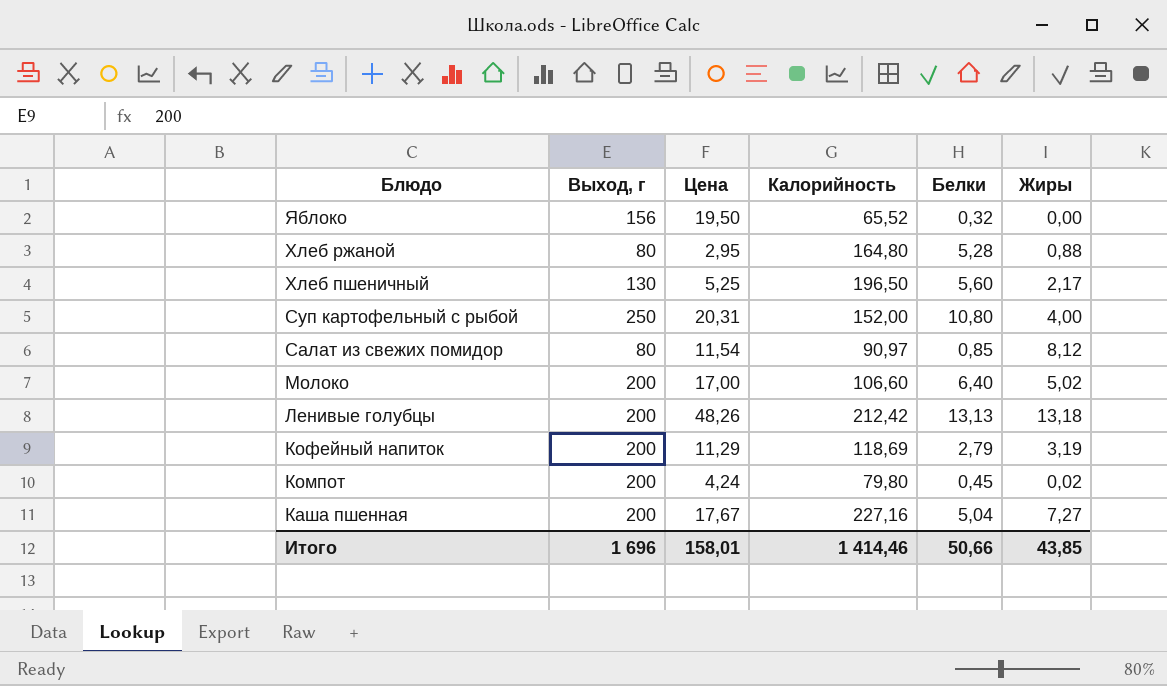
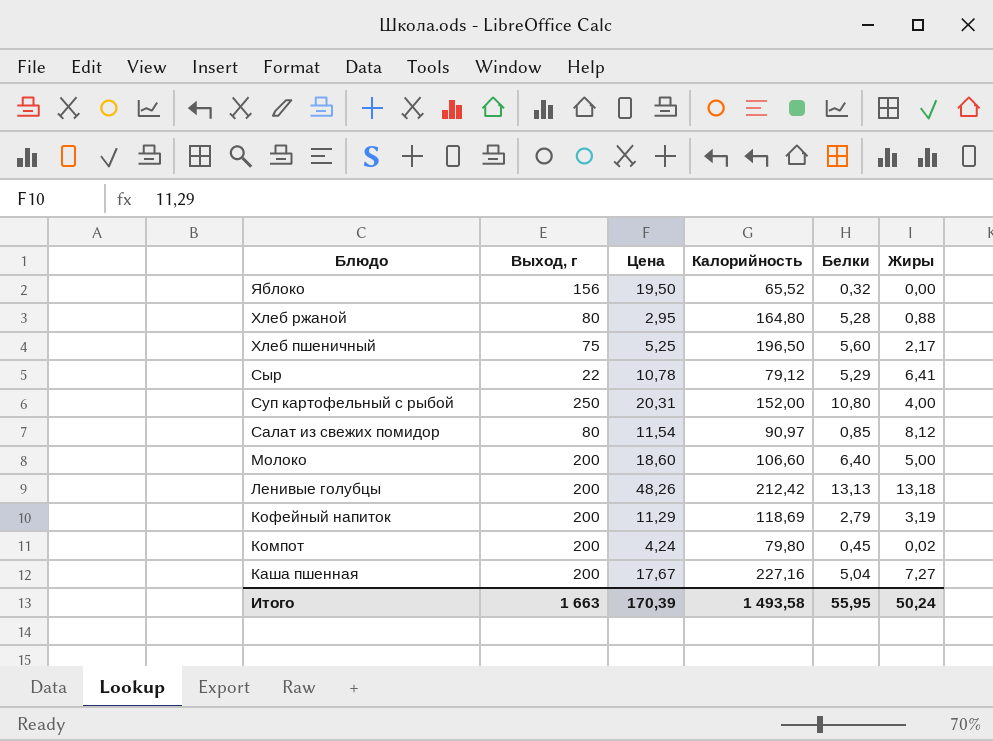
Хлеб пшеничный | Выход, г: 130 -> 75
row Сыр: none -> 22 | 10,78 | 79,12 | 5,29 | 6,41
Молоко | Цена: 17,00 -> 18,60
Молоко | Жиры: 5,02 -> 5,00
Итого | Выход, г: 1 696 -> 1 663
Итого | Цена: 158,01 -> 170,39
Итого | Калорийность: 1 414,46 -> 1 493,58
Итого | Белки: 50,66 -> 55,95
Итого | Жиры: 43,85 -> 50,24

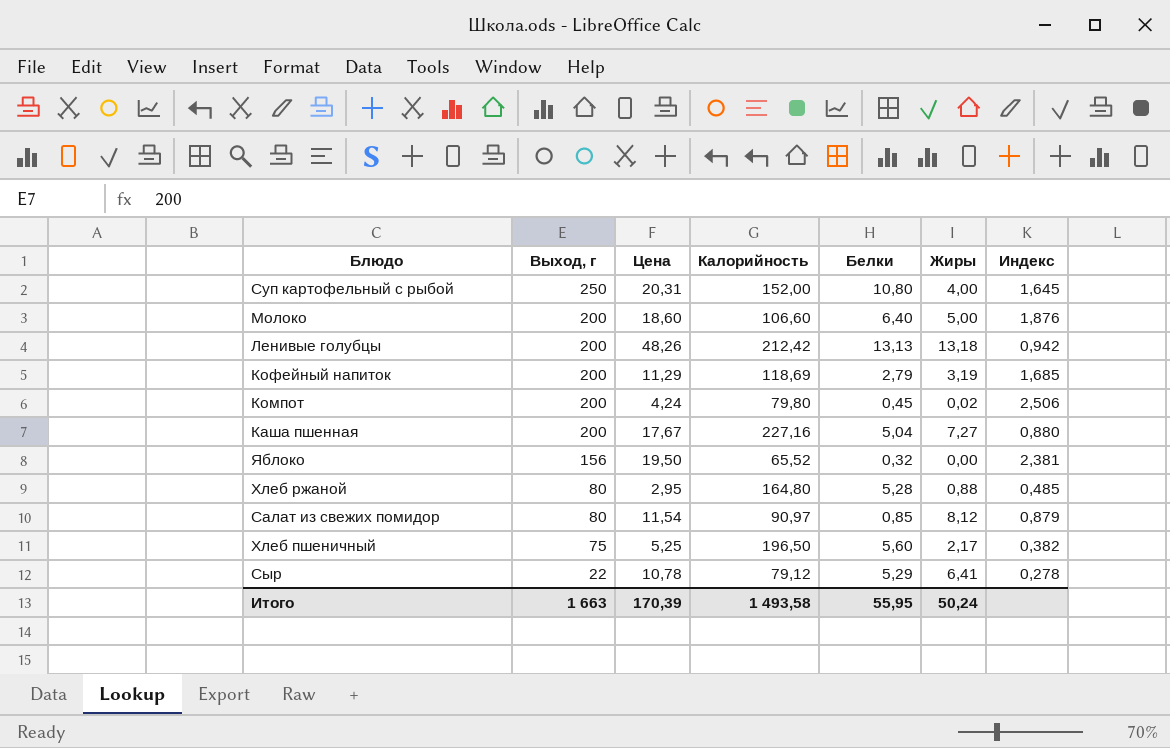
row order: Блюдо descending -> Выход, г descending
column Индекс | formula: none -> [Выход, г] / [Калорийность]

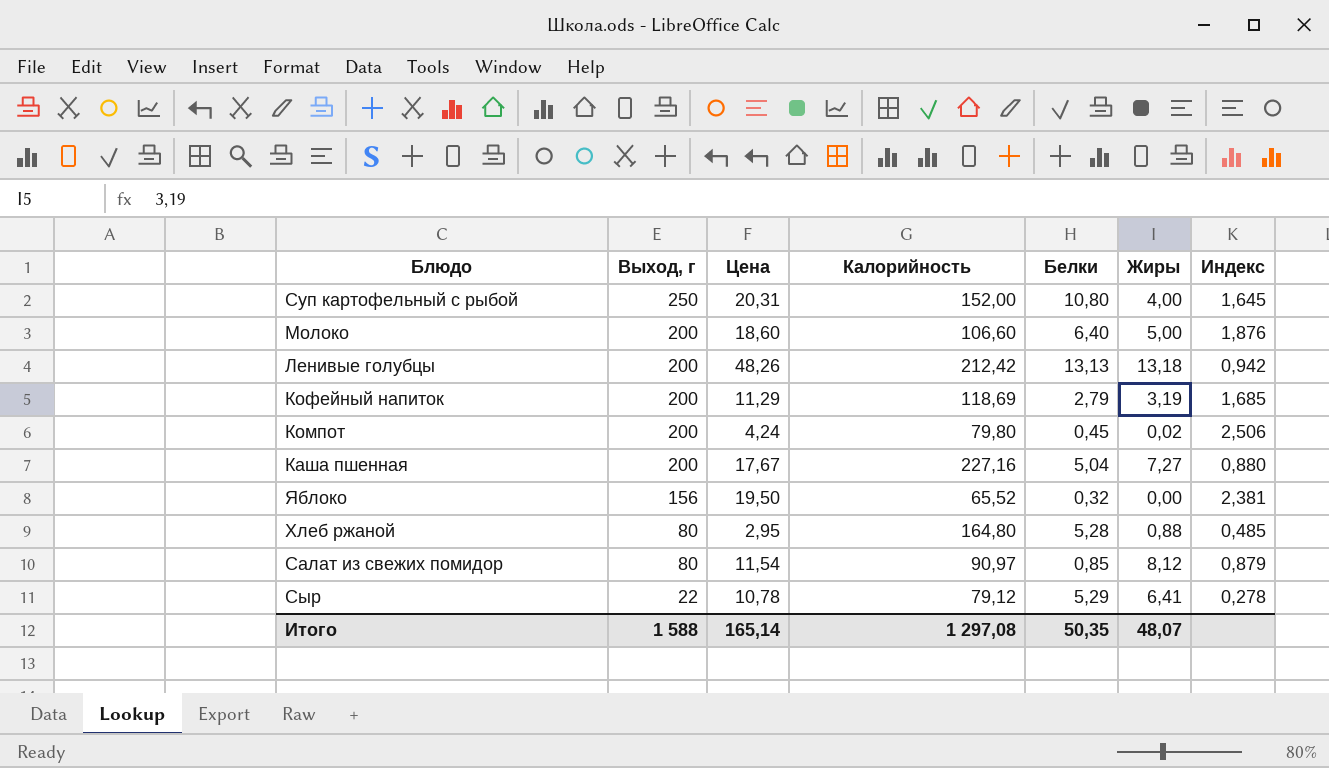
row Хлеб пшеничный: 75 | 5,25 | 196,50 | 5,60 | 2,17 | 0,382 -> none
Итого | Выход, г: 1 663 -> 1 588
Итого | Цена: 170,39 -> 165,14
Итого | Калорийность: 1 493,58 -> 1 297,08
Итого | Белки: 55,95 -> 50,35
Итого | Жиры: 50,24 -> 48,07

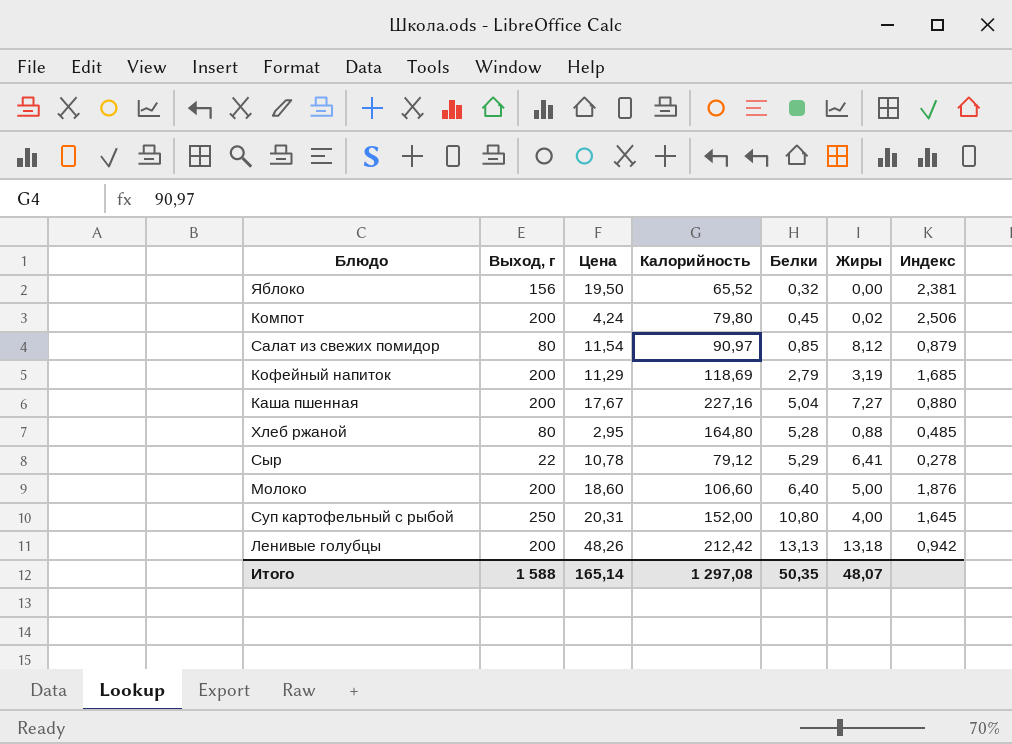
row order: Выход, г descending -> Белки ascending

